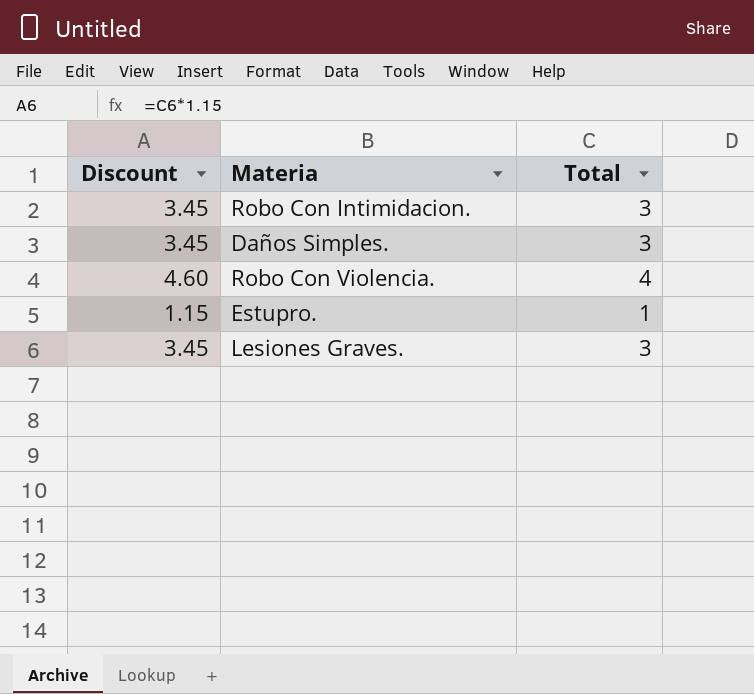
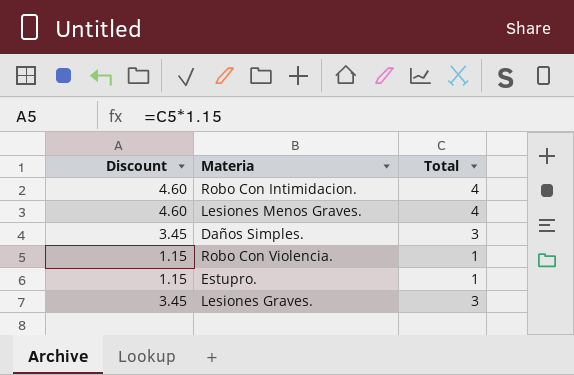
Robo Con Intimidacion. | Discount: 3.45 -> 4.60
Robo Con Intimidacion. | Total: 3 -> 4
row Lesiones Menos Graves.: none -> 4.60 | 4
Robo Con Violencia. | Discount: 4.60 -> 1.15
Robo Con Violencia. | Total: 4 -> 1

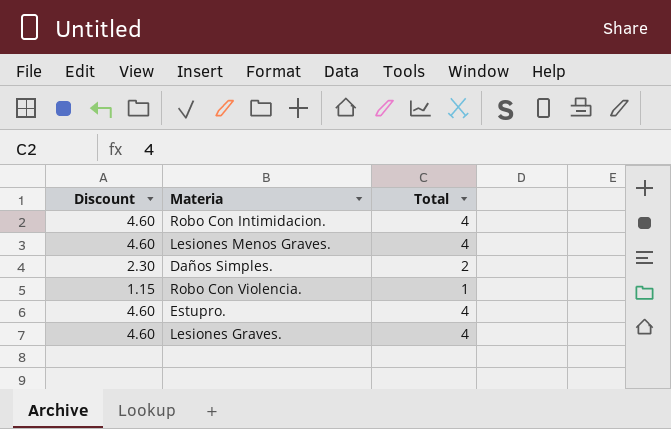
Daños Simples. | Discount: 3.45 -> 2.30
Daños Simples. | Total: 3 -> 2
Estupro. | Discount: 1.15 -> 4.60
Estupro. | Total: 1 -> 4
Lesiones Graves. | Discount: 3.45 -> 4.60
Lesiones Graves. | Total: 3 -> 4

